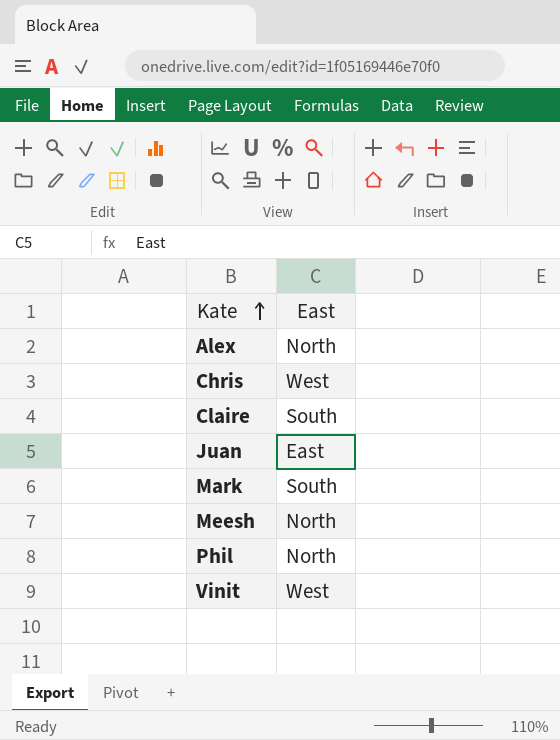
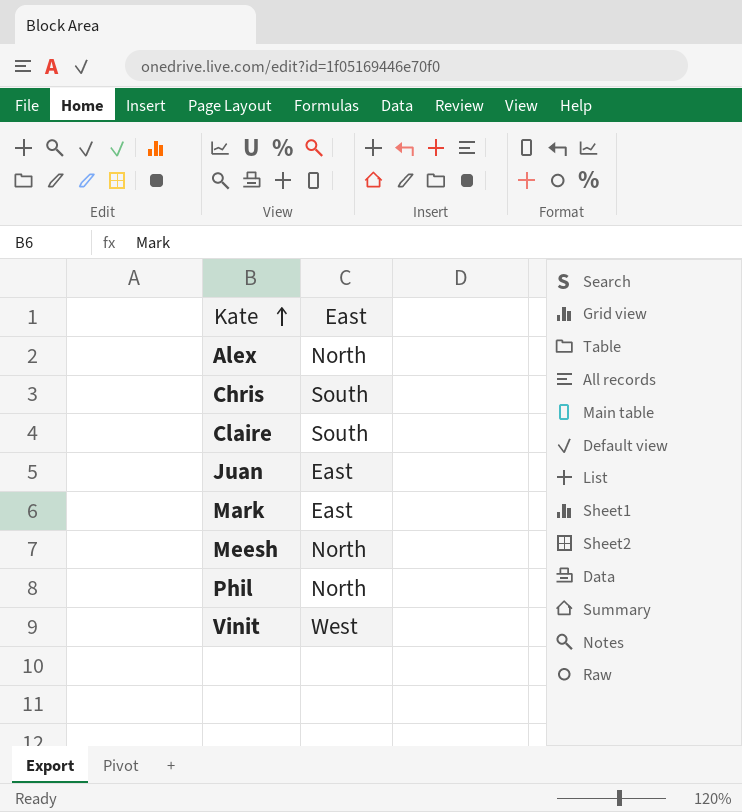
Chris | East: West -> South
Mark | East: South -> East

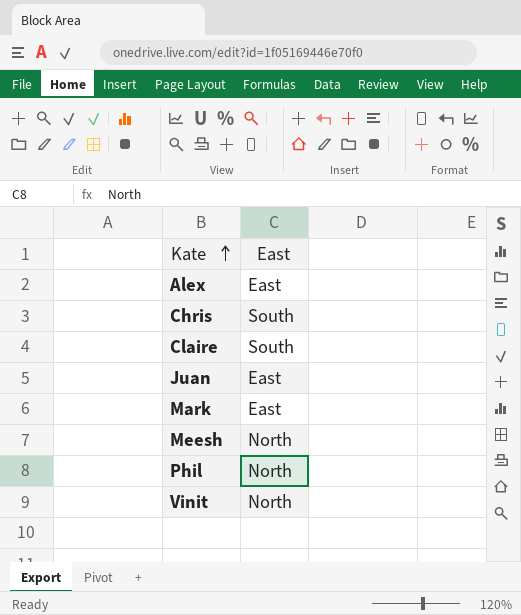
Alex | East: North -> East
Vinit | East: West -> North

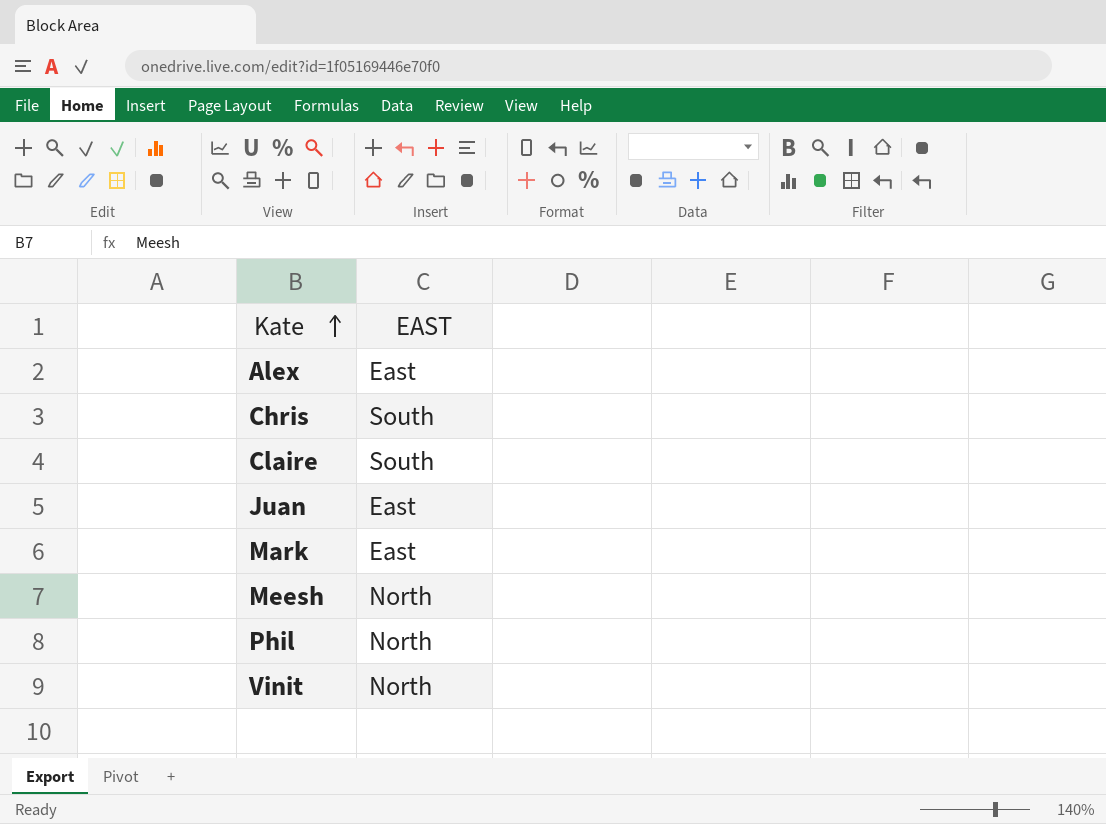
column name: East -> EAST

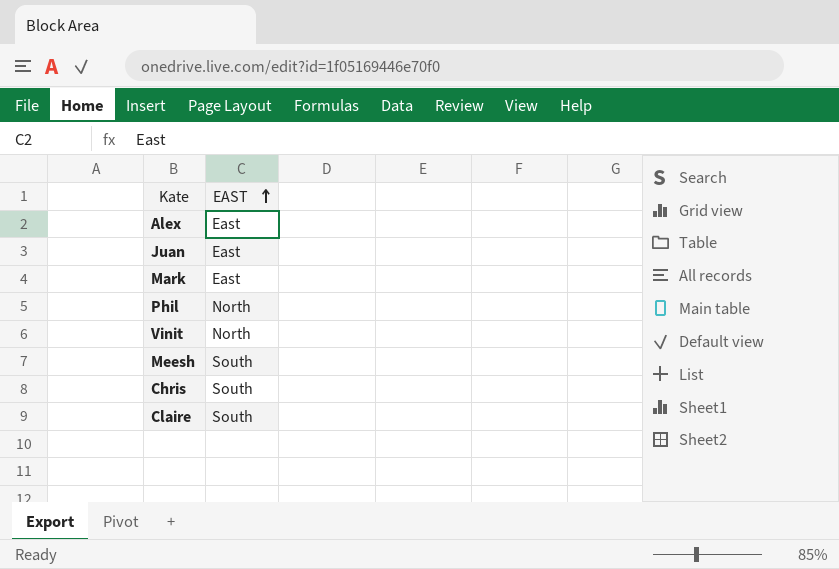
row order: Kate ascending -> EAST ascending
Meesh | EAST: North -> South

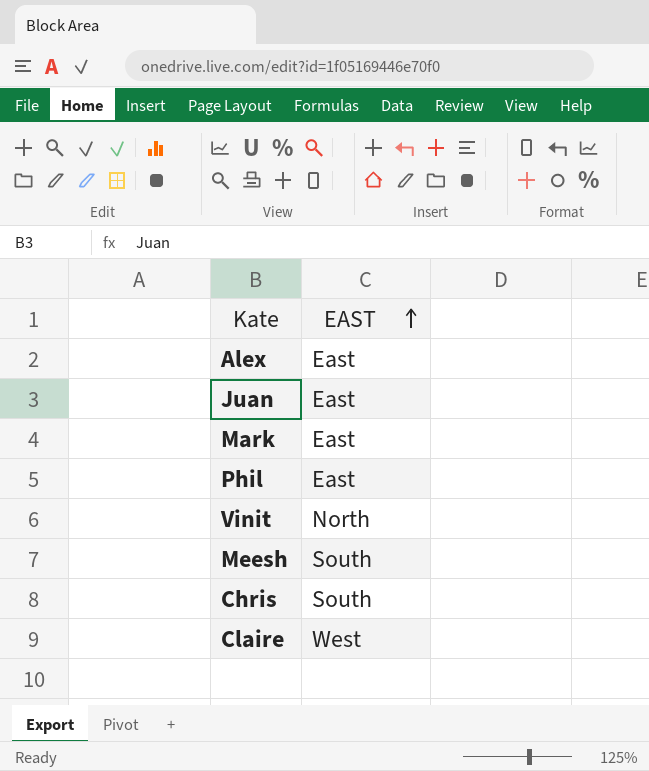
Phil | EAST: North -> East
Claire | EAST: South -> West

